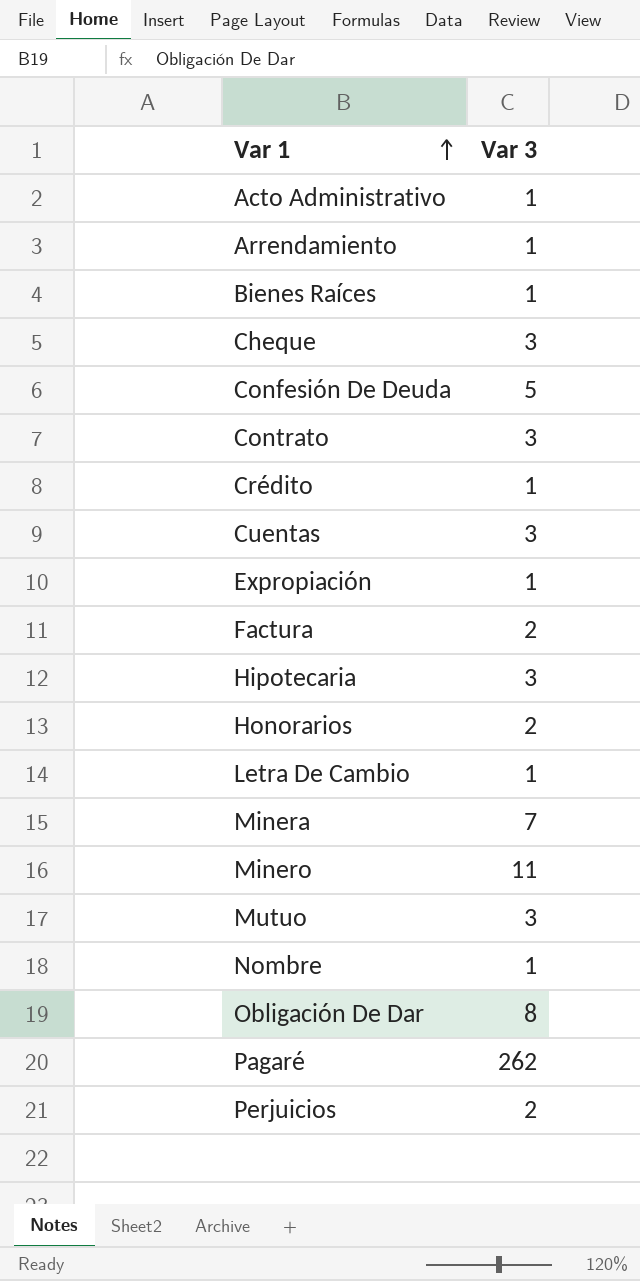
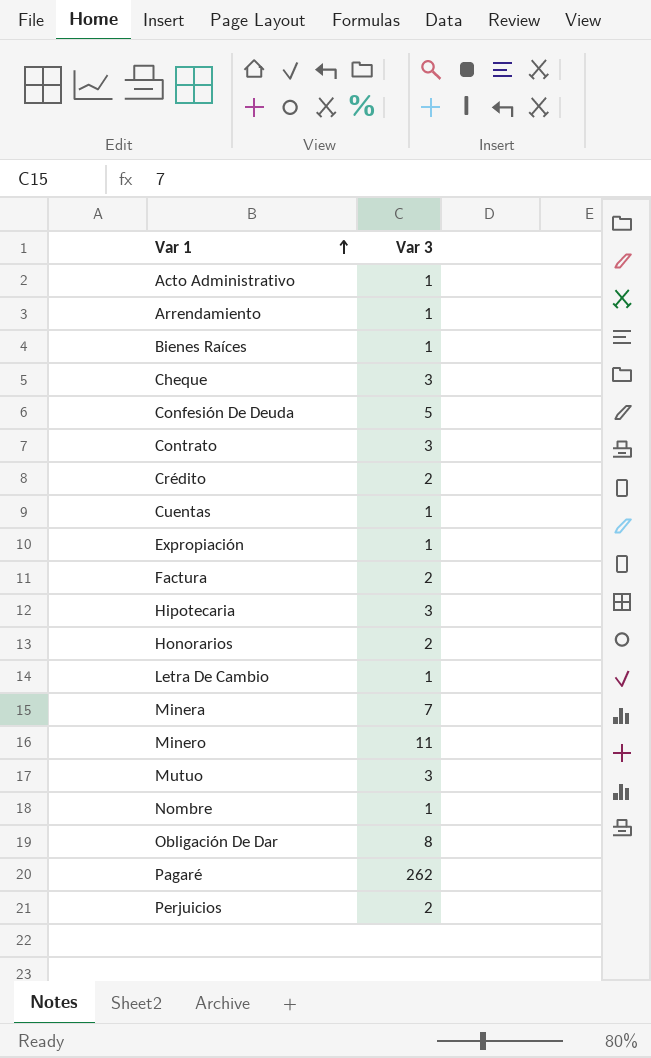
Crédito | Var 3: 1 -> 2
Cuentas | Var 3: 3 -> 1

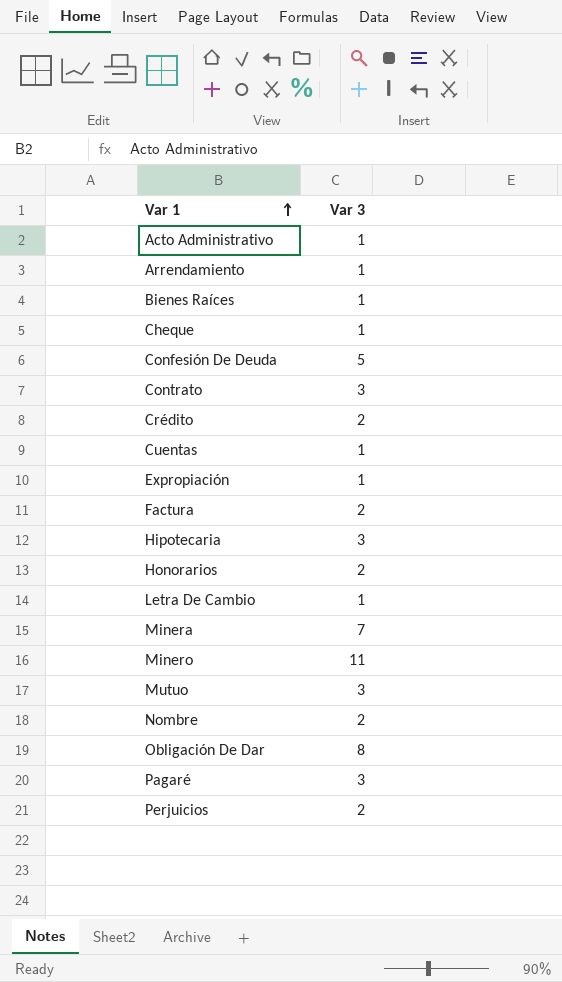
Cheque | Var 3: 3 -> 1
Nombre | Var 3: 1 -> 2
Pagaré | Var 3: 262 -> 3

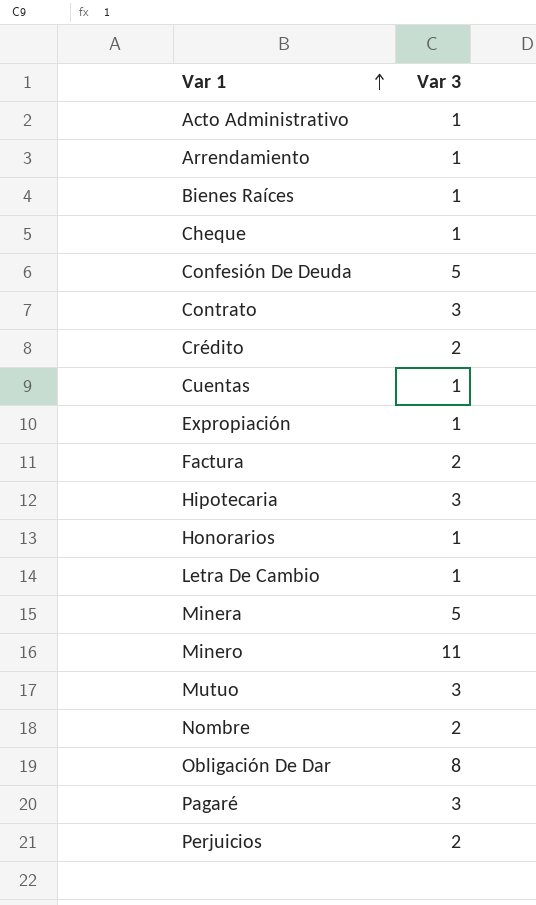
Honorarios | Var 3: 2 -> 1
Minera | Var 3: 7 -> 5

